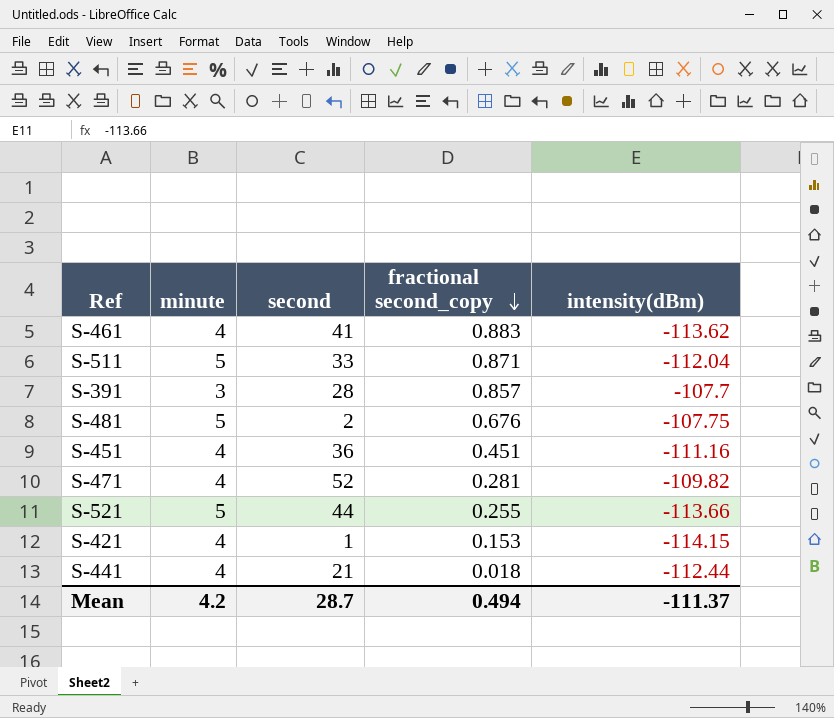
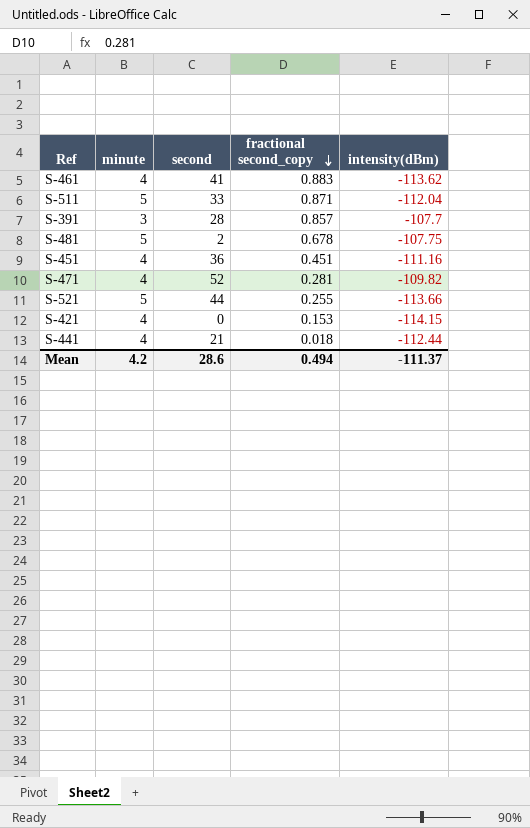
S-481 | fractional second_copy: 0.676 -> 0.678
S-421 | second: 1 -> 0
Mean | second: 28.7 -> 28.6

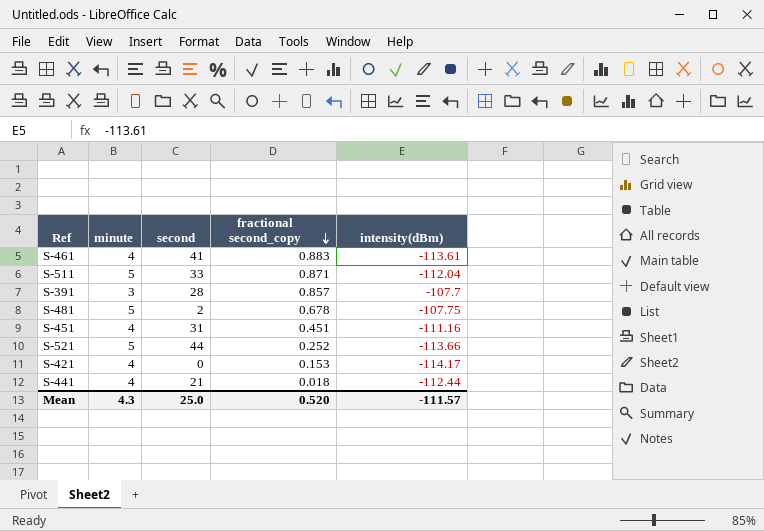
row S-471: 4 | 52 | 0.281 | -109.82 -> none
S-461 | intensity(dBm): -113.62 -> -113.61
S-451 | second: 36 -> 31
S-521 | fractional second_copy: 0.255 -> 0.252
S-421 | intensity(dBm): -114.15 -> -114.17
Mean | minute: 4.2 -> 4.3
Mean | second: 28.6 -> 25.0
Mean | fractional second_copy: 0.494 -> 0.520
Mean | intensity(dBm): -111.37 -> -111.57

